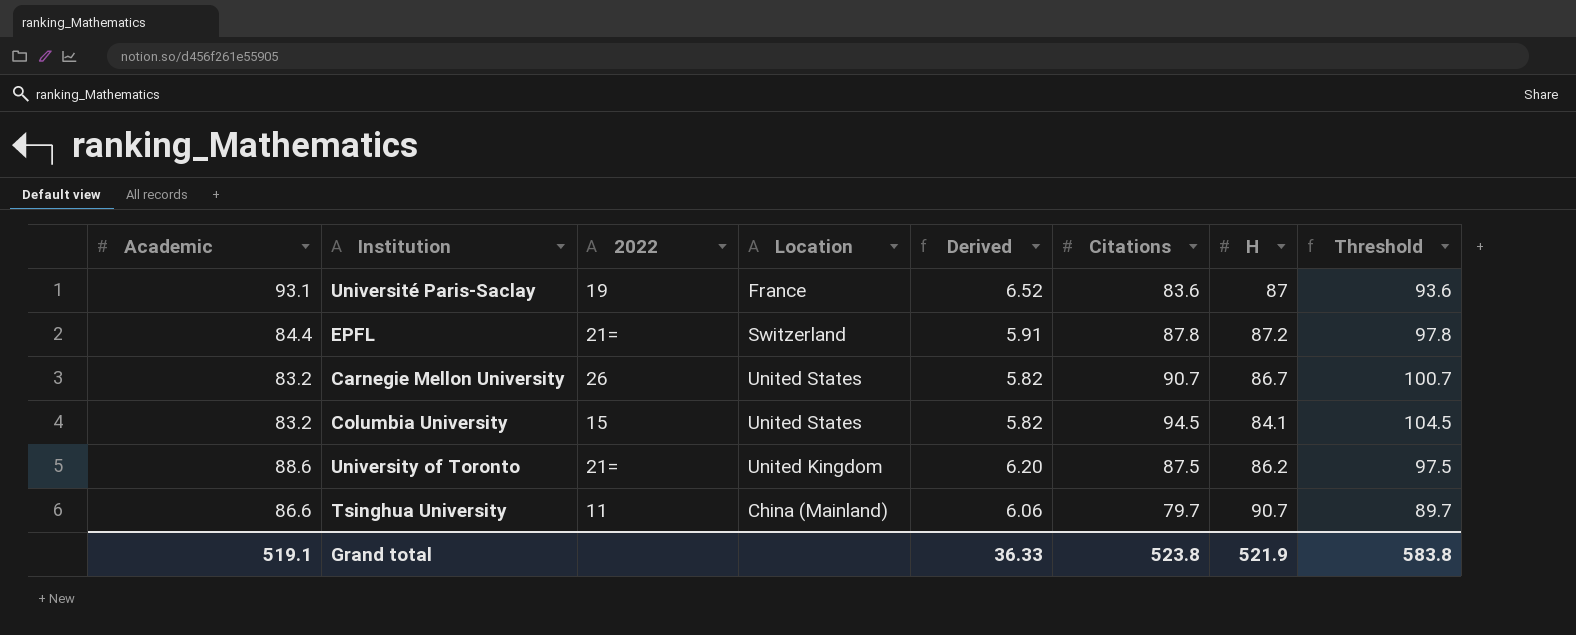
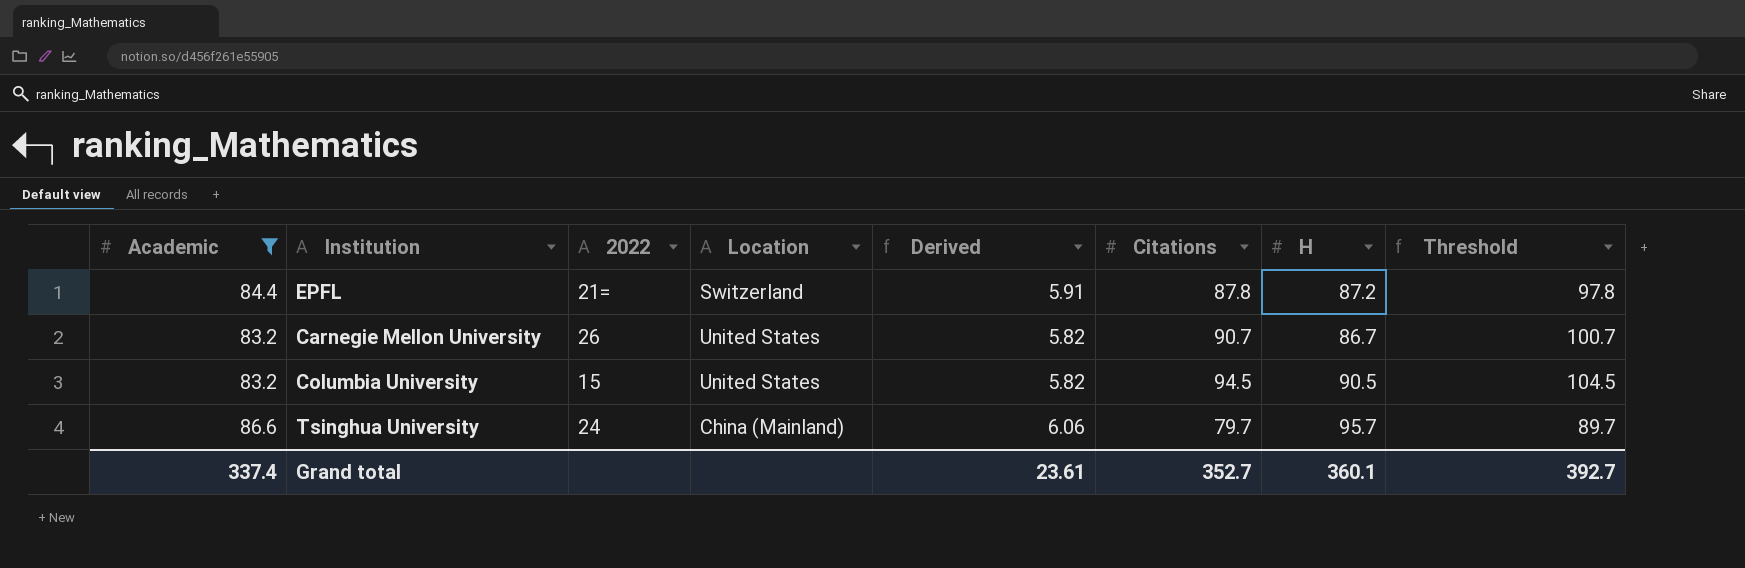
filter: none -> Academic <= 86.6
Columbia University | H: 84.1 -> 90.5
Tsinghua University | 2022: 11 -> 24
Tsinghua University | H: 90.7 -> 95.7
Grand total | Academic: 519.1 -> 337.4
Grand total | Derived: 36.33 -> 23.61
Grand total | Citations: 523.8 -> 352.7
Grand total | H: 521.9 -> 360.1
Grand total | Threshold: 583.8 -> 392.7

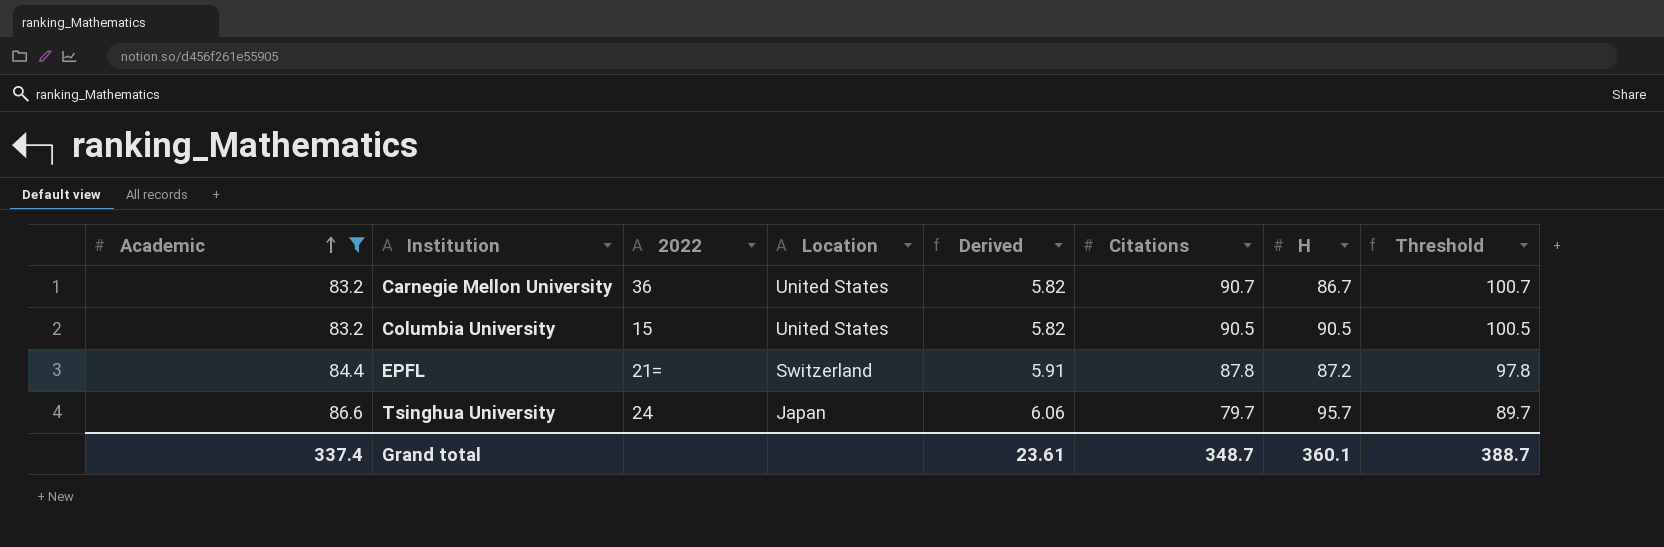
row order: none -> Academic ascending
Carnegie Mellon University | 2022: 26 -> 36
Columbia University | Citations: 94.5 -> 90.5
Columbia University | Threshold: 104.5 -> 100.5
Tsinghua University | Location: China (Mainland) -> Japan
Grand total | Citations: 352.7 -> 348.7
Grand total | Threshold: 392.7 -> 388.7

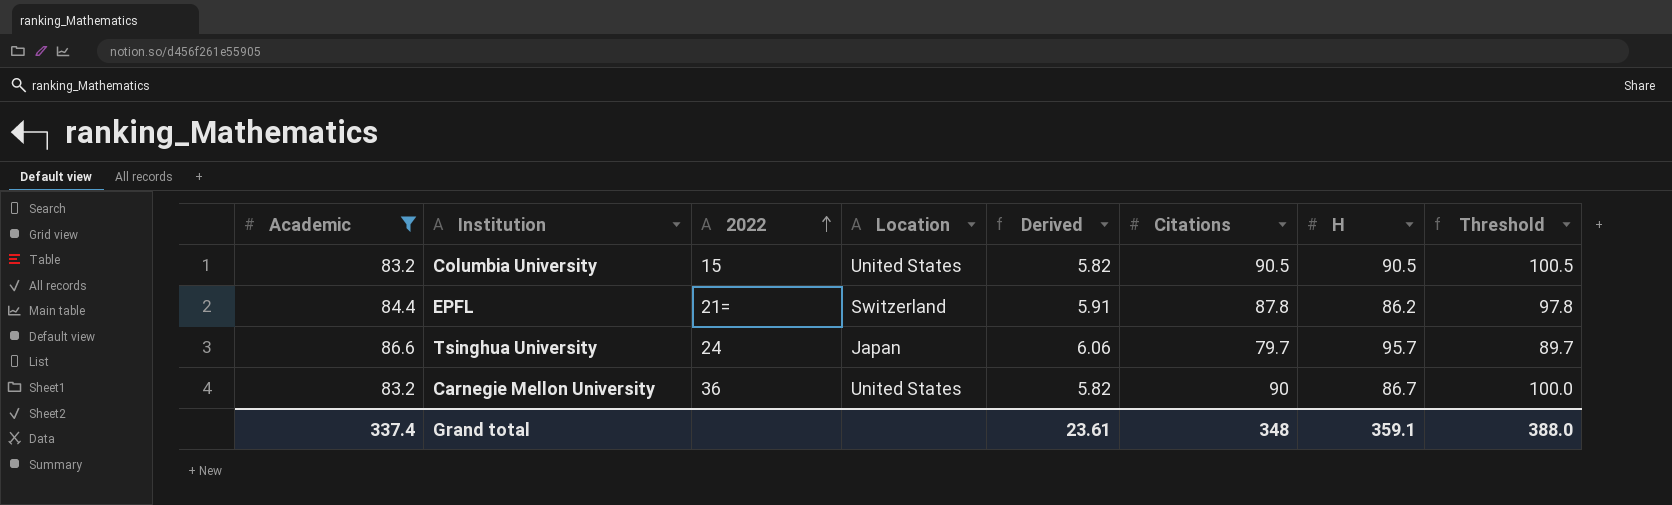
row order: Academic ascending -> 2022 ascending
EPFL | H: 87.2 -> 86.2
Carnegie Mellon University | Citations: 90.7 -> 90
Carnegie Mellon University | Threshold: 100.7 -> 100.0
Grand total | Citations: 348.7 -> 348
Grand total | H: 360.1 -> 359.1
Grand total | Threshold: 388.7 -> 388.0

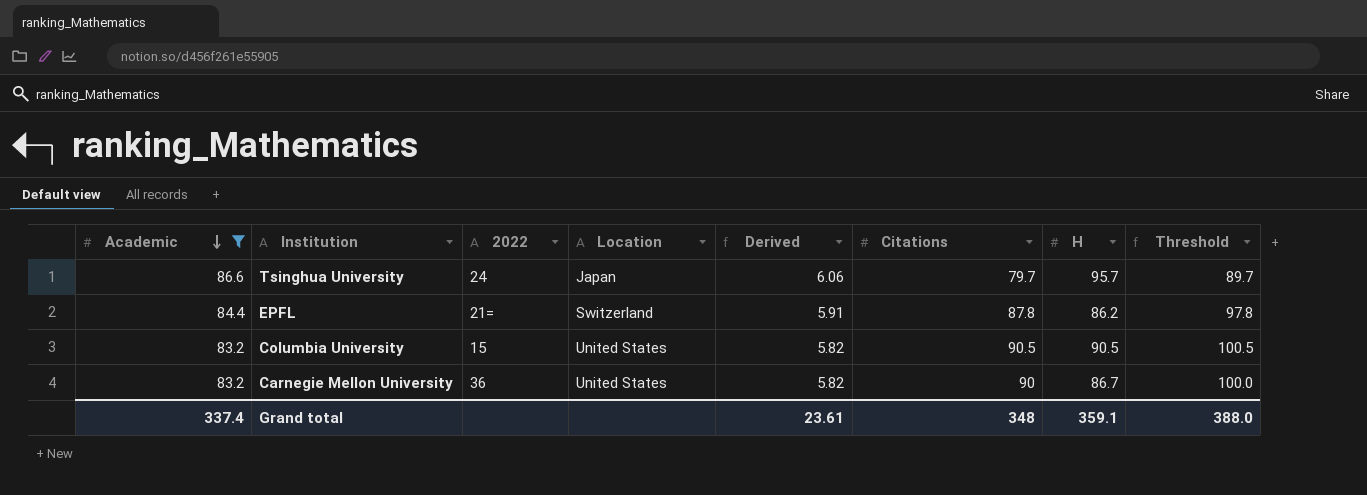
row order: 2022 ascending -> Academic descending

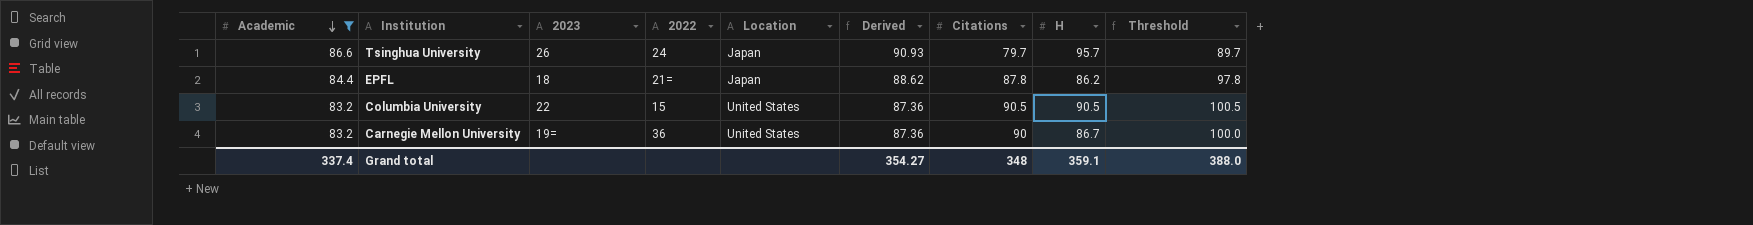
column 2023 | position: none -> 3
column Derived | formula: [Academic] * 0.07 -> [Academic] * 1.05
EPFL | Location: Switzerland -> Japan
Grand total | Derived: 23.61 -> 354.27

